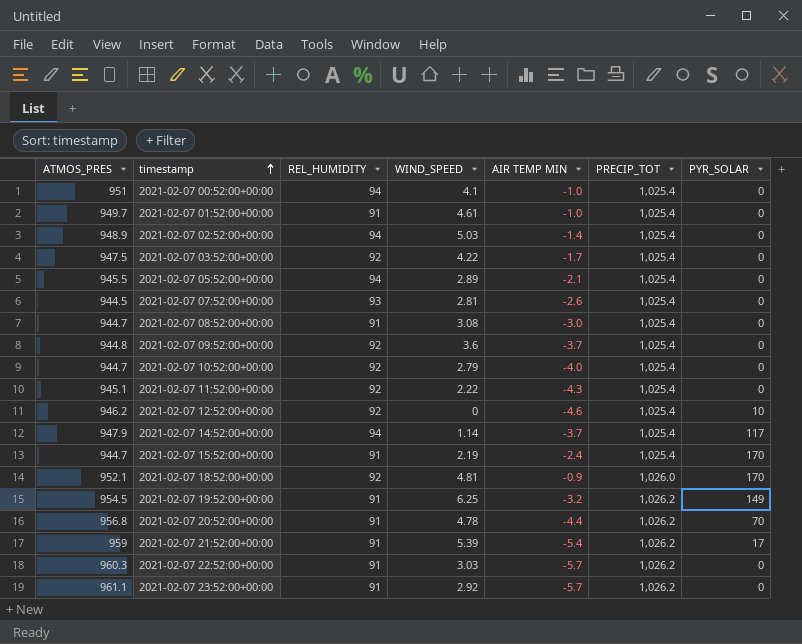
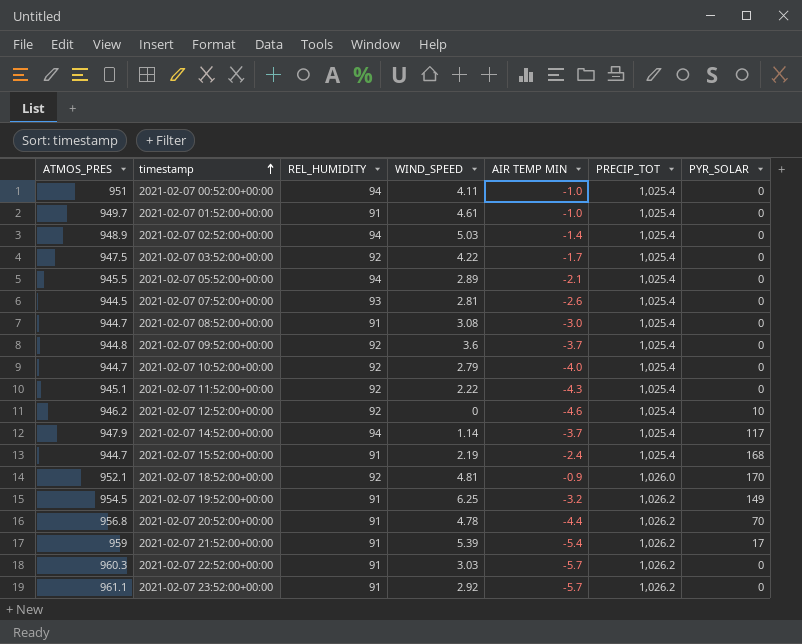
2021-02-07 00:52:00+00:00 | WIND_SPEED: 4.1 -> 4.11
2021-02-07 15:52:00+00:00 | PYR_SOLAR: 170 -> 168

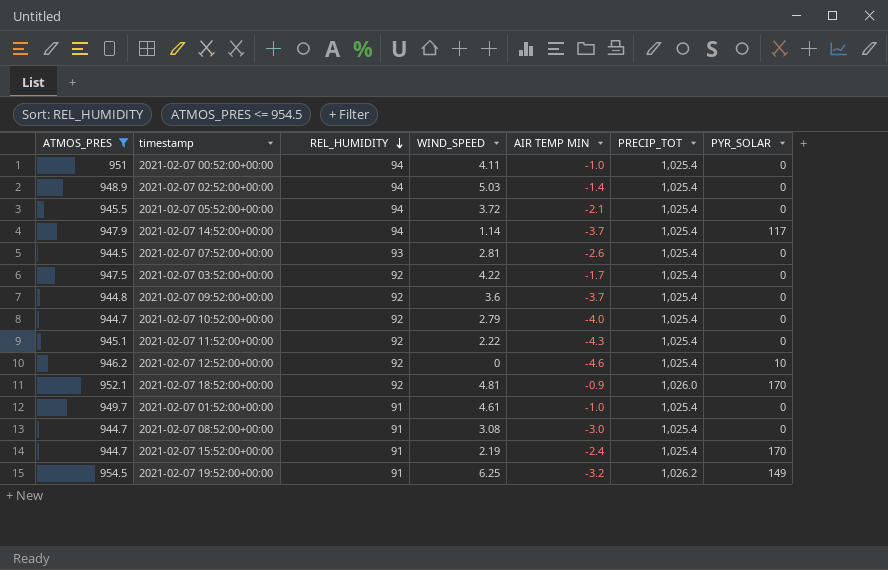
filter: none -> ATMOS_PRES <= 954.5
row order: timestamp ascending -> REL_HUMIDITY descending
2021-02-07 05:52:00+00:00 | WIND_SPEED: 2.89 -> 3.72
2021-02-07 15:52:00+00:00 | PYR_SOLAR: 168 -> 170

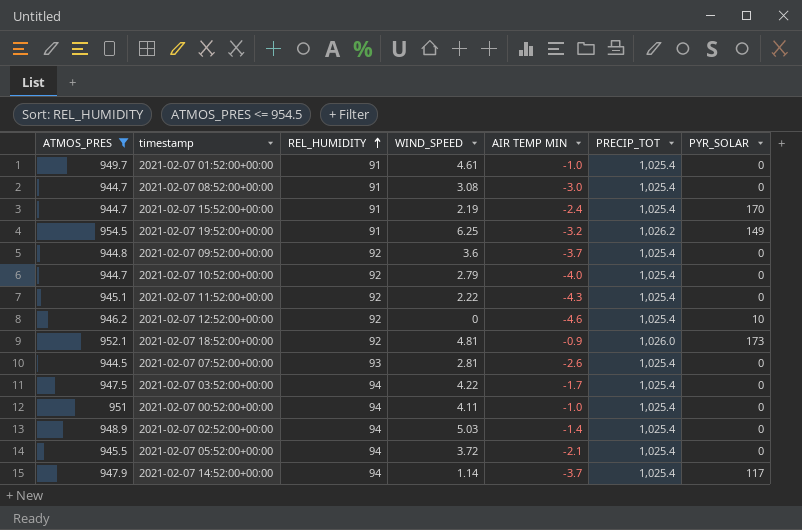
row order: REL_HUMIDITY descending -> REL_HUMIDITY ascending
2021-02-07 18:52:00+00:00 | PYR_SOLAR: 170 -> 173
2021-02-07 03:52:00+00:00 | REL_HUMIDITY: 92 -> 94

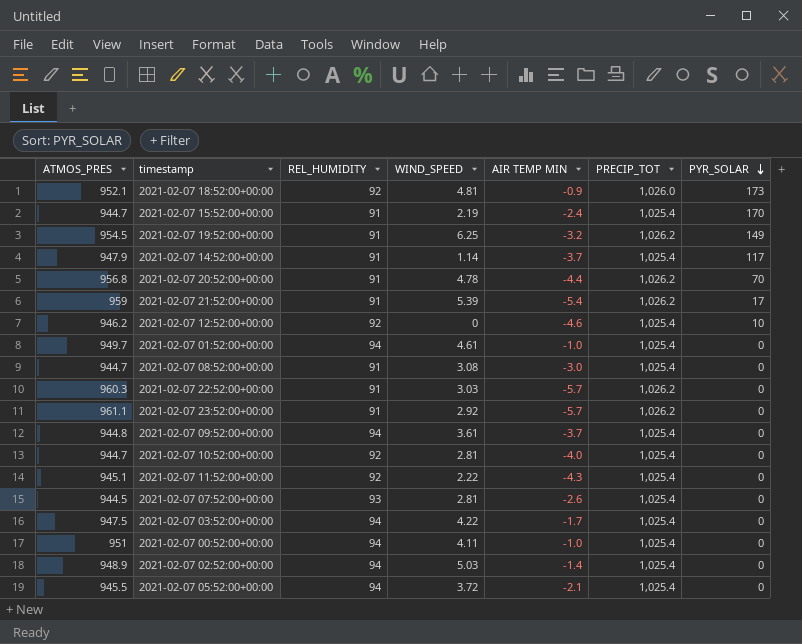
filter: ATMOS_PRES <= 954.5 -> none
row order: REL_HUMIDITY ascending -> PYR_SOLAR descending
2021-02-07 14:52:00+00:00 | REL_HUMIDITY: 94 -> 91
2021-02-07 01:52:00+00:00 | REL_HUMIDITY: 91 -> 94
2021-02-07 09:52:00+00:00 | REL_HUMIDITY: 92 -> 94
2021-02-07 09:52:00+00:00 | WIND_SPEED: 3.6 -> 3.61
2021-02-07 10:52:00+00:00 | WIND_SPEED: 2.79 -> 2.81

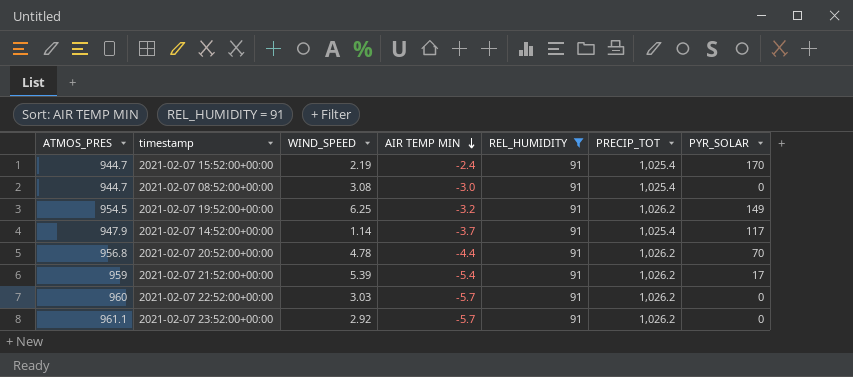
filter: none -> REL_HUMIDITY = 91
row order: PYR_SOLAR descending -> AIR TEMP MIN descending
column REL_HUMIDITY | position: 3 -> 5
2021-02-07 22:52:00+00:00 | ATMOS_PRES: 960.3 -> 960

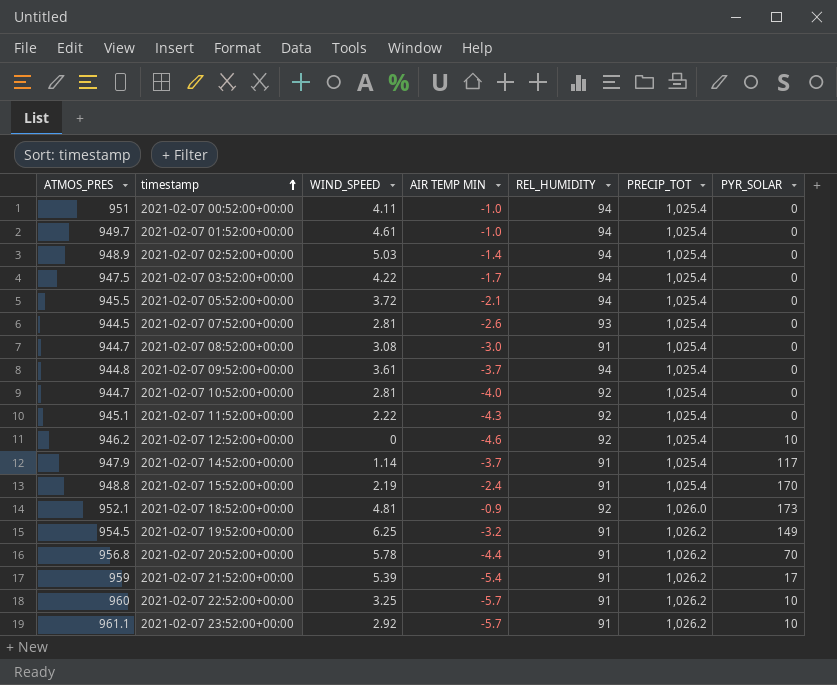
filter: REL_HUMIDITY = 91 -> none
row order: AIR TEMP MIN descending -> timestamp ascending
2021-02-07 15:52:00+00:00 | ATMOS_PRES: 944.7 -> 948.8
2021-02-07 20:52:00+00:00 | WIND_SPEED: 4.78 -> 5.78
2021-02-07 22:52:00+00:00 | WIND_SPEED: 3.03 -> 3.25
2021-02-07 22:52:00+00:00 | PYR_SOLAR: 0 -> 10
2021-02-07 23:52:00+00:00 | PYR_SOLAR: 0 -> 10

